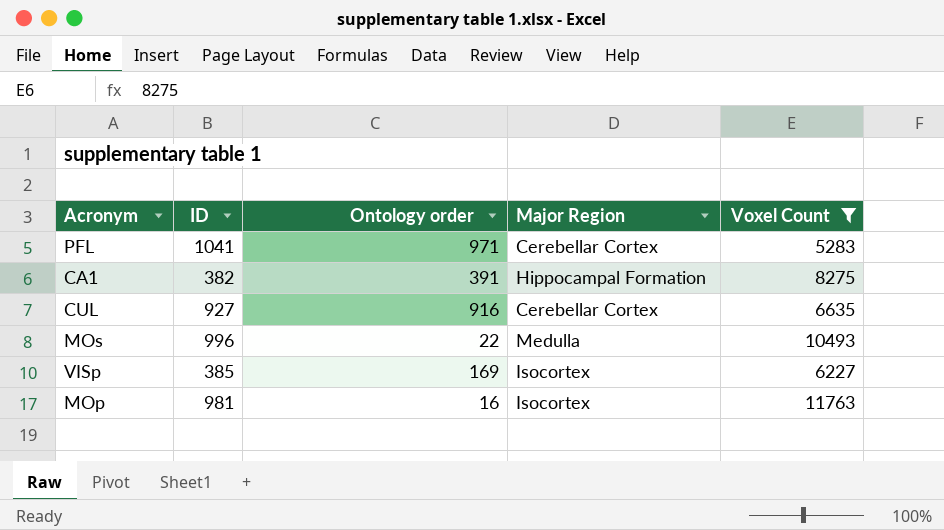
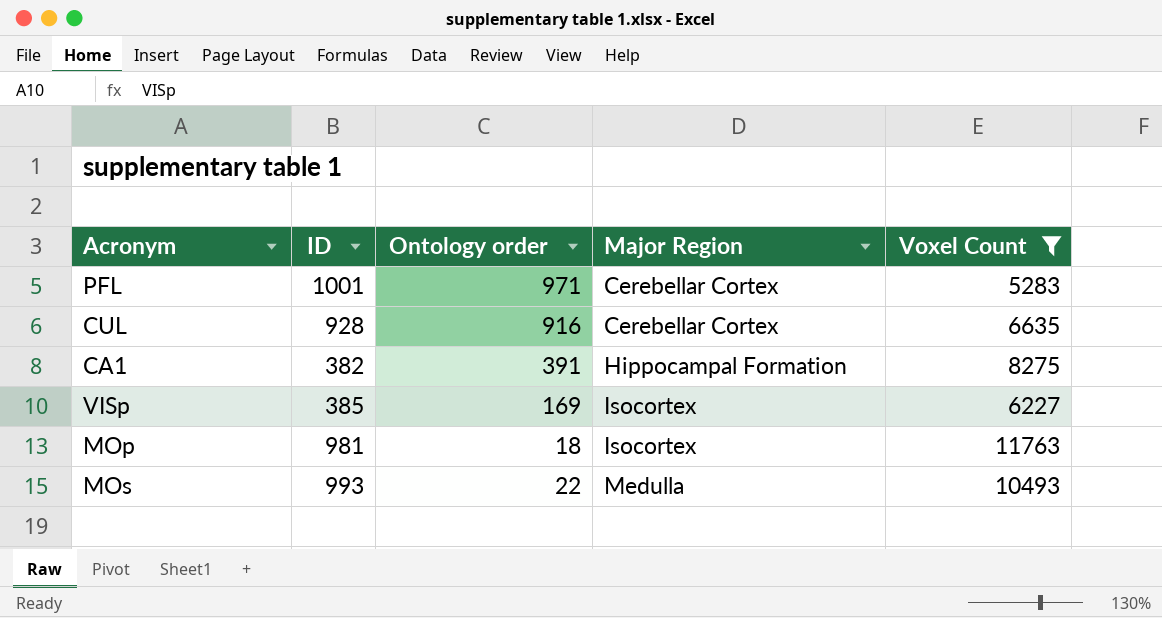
row order: none -> Major Region ascending
PFL | ID: 1041 -> 1001
CUL | ID: 927 -> 928
MOp | Ontology order: 16 -> 18
MOs | ID: 996 -> 993

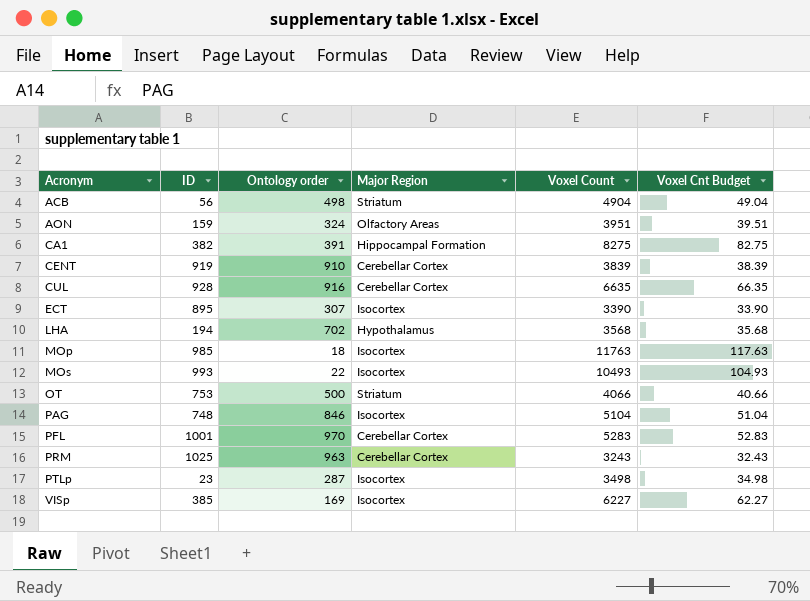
filter: Voxel Count >= 5283 -> none
row order: Major Region ascending -> Acronym ascending
column Voxel Cnt Budget | formula: none -> [Voxel Count] * 0.01
MOp | ID: 981 -> 985
MOs | Major Region: Medulla -> Isocortex
PFL | Ontology order: 971 -> 970

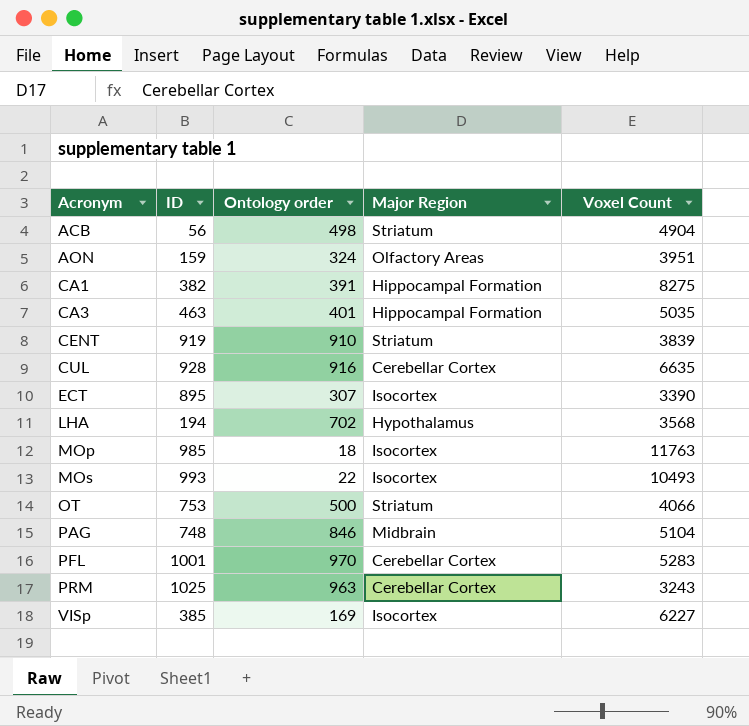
column Voxel Cnt Budget | formula: [Voxel Count] * 0.01 -> none
row PTLp: 23 | 287 | Isocortex | 3498 | 34.98 -> none
row CA3: none -> 463 | 401 | Hippocampal Formation | 5035
CENT | Major Region: Cerebellar Cortex -> Striatum
PAG | Major Region: Isocortex -> Midbrain

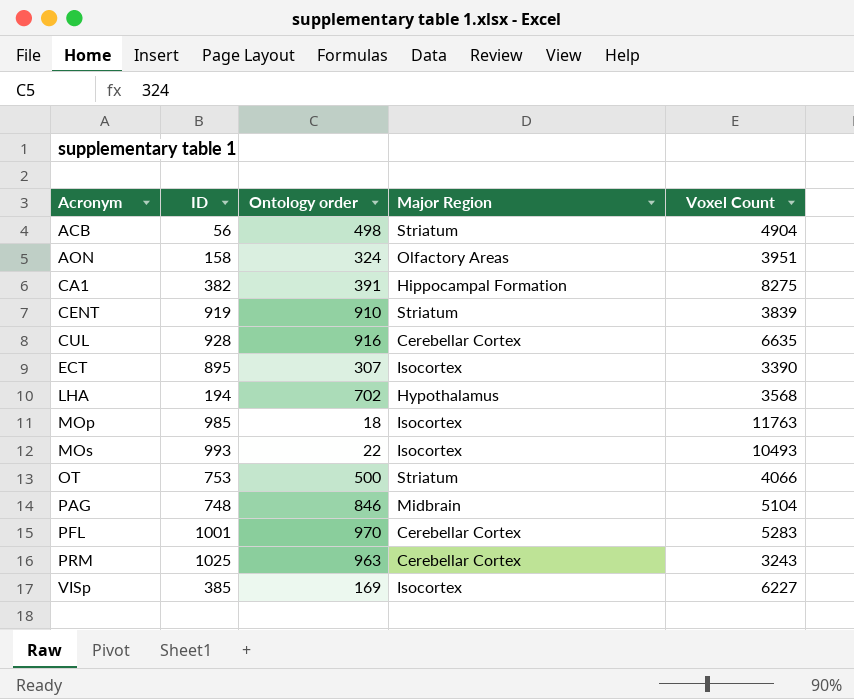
row CA3: 463 | 401 | Hippocampal Formation | 5035 -> none
AON | ID: 159 -> 158

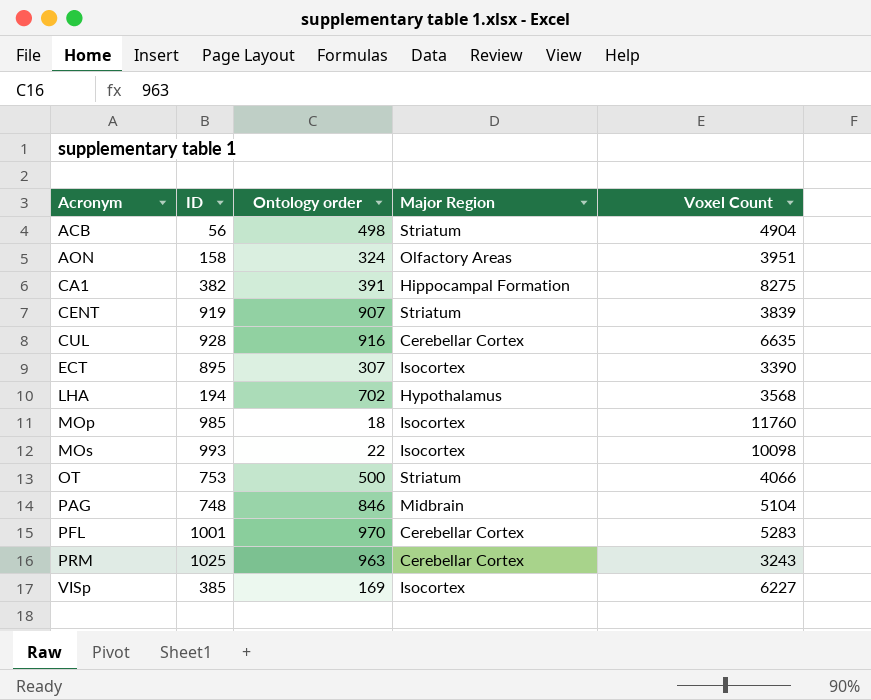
CENT | Ontology order: 910 -> 907
MOp | Voxel Count: 11763 -> 11760
MOs | Voxel Count: 10493 -> 10098

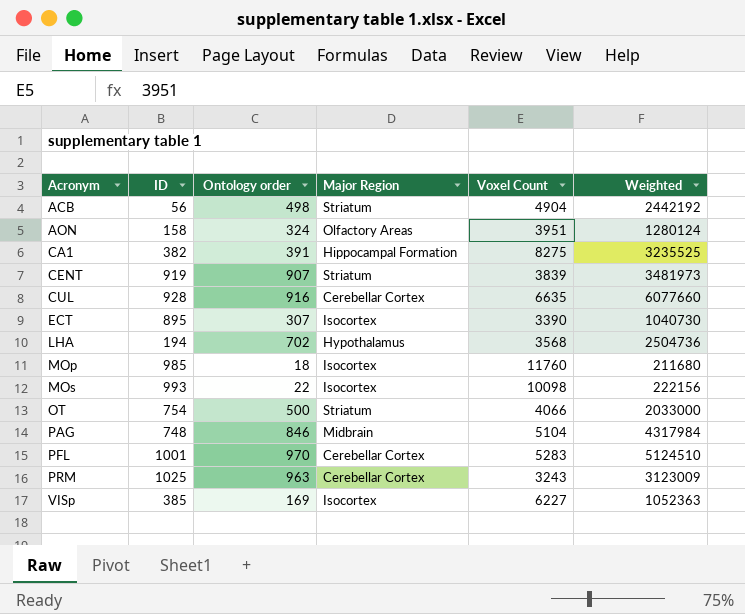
column Weighted | formula: none -> [Ontology order] * [Voxel Count]
OT | ID: 753 -> 754

